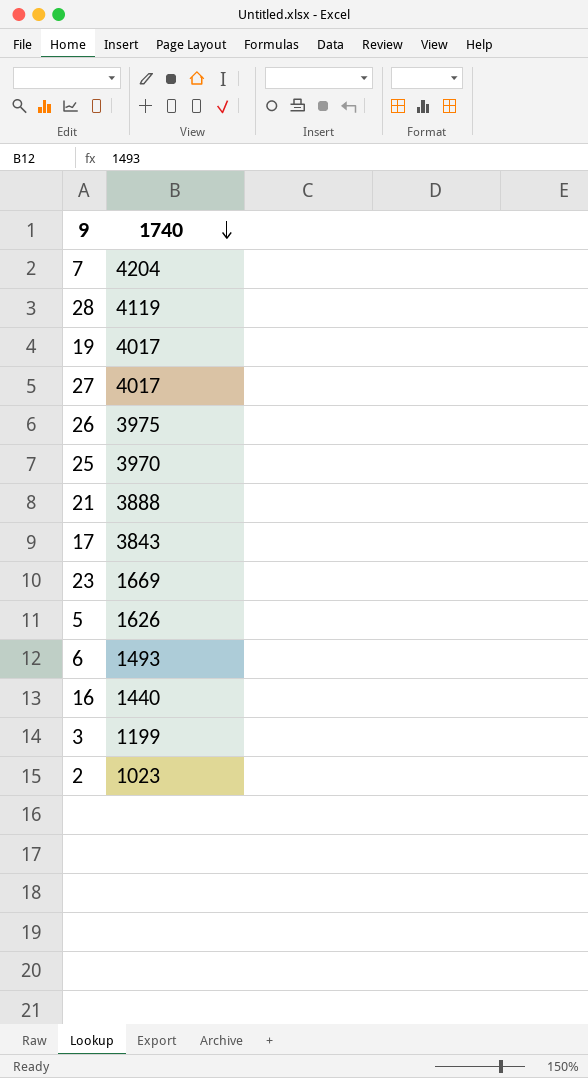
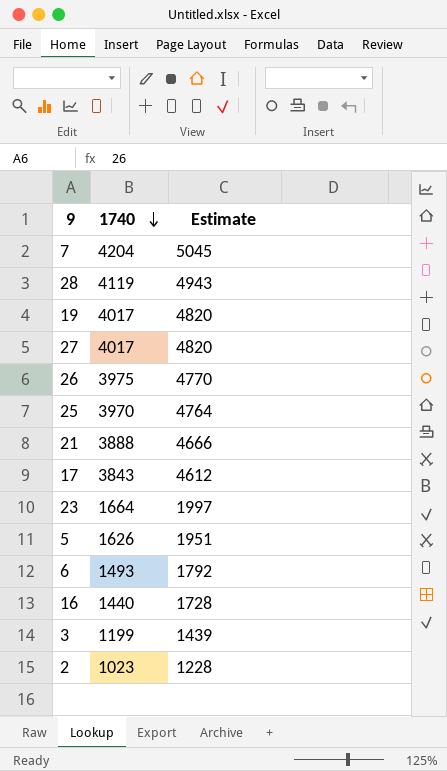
column Estimate | formula: none -> [1740] * 1.2
23 | 1740: 1669 -> 1664

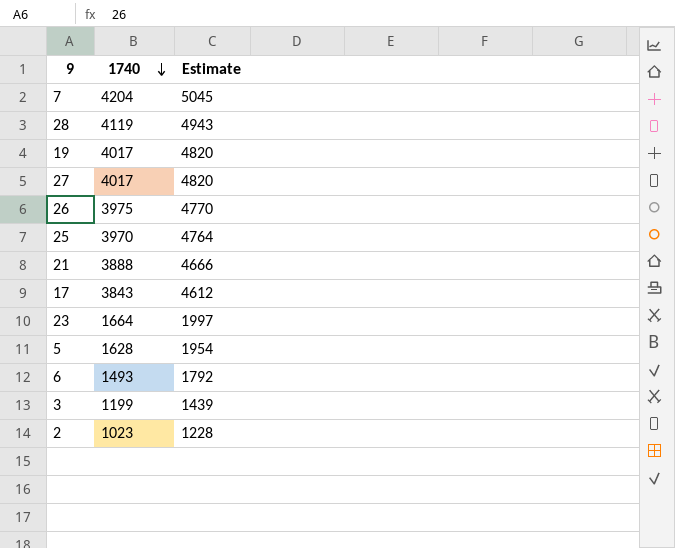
row 16: 1440 | 1728 -> none
5 | 1740: 1626 -> 1628
5 | Estimate: 1951 -> 1954

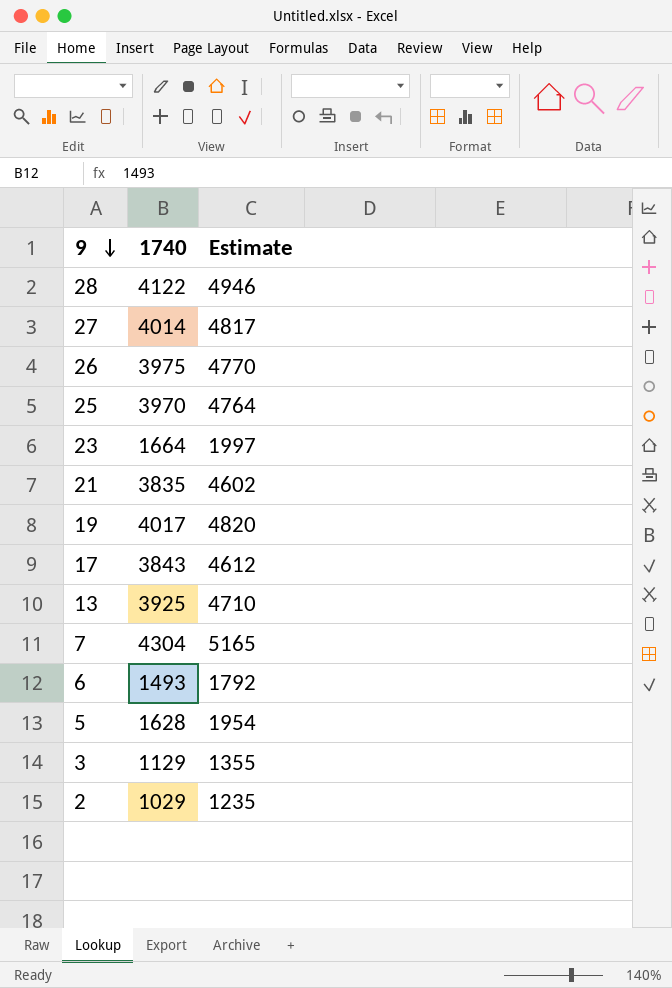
row order: 1740 descending -> 9 descending
28 | 1740: 4119 -> 4122
28 | Estimate: 4943 -> 4946
27 | 1740: 4017 -> 4014
27 | Estimate: 4820 -> 4817
21 | 1740: 3888 -> 3835
21 | Estimate: 4666 -> 4602
row 13: none -> 3925 | 4710
7 | 1740: 4204 -> 4304
7 | Estimate: 5045 -> 5165
3 | 1740: 1199 -> 1129
3 | Estimate: 1439 -> 1355
2 | 1740: 1023 -> 1029
2 | Estimate: 1228 -> 1235

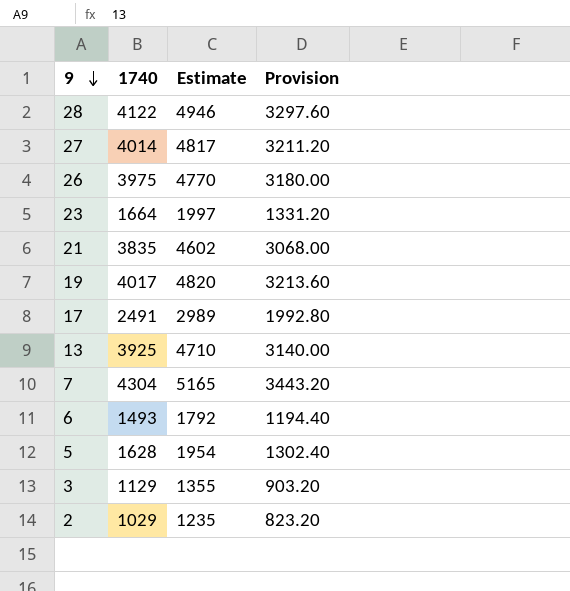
column Provision | formula: none -> [1740] * 0.8
row 25: 3970 | 4764 -> none
17 | 1740: 3843 -> 2491
17 | Estimate: 4612 -> 2989

